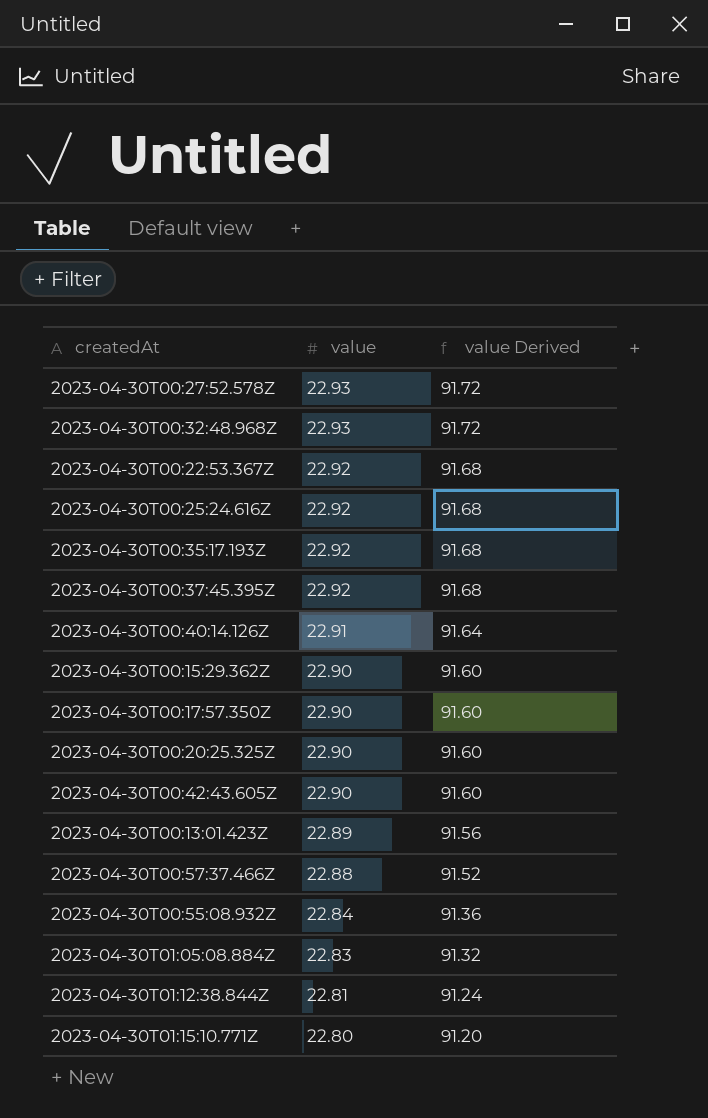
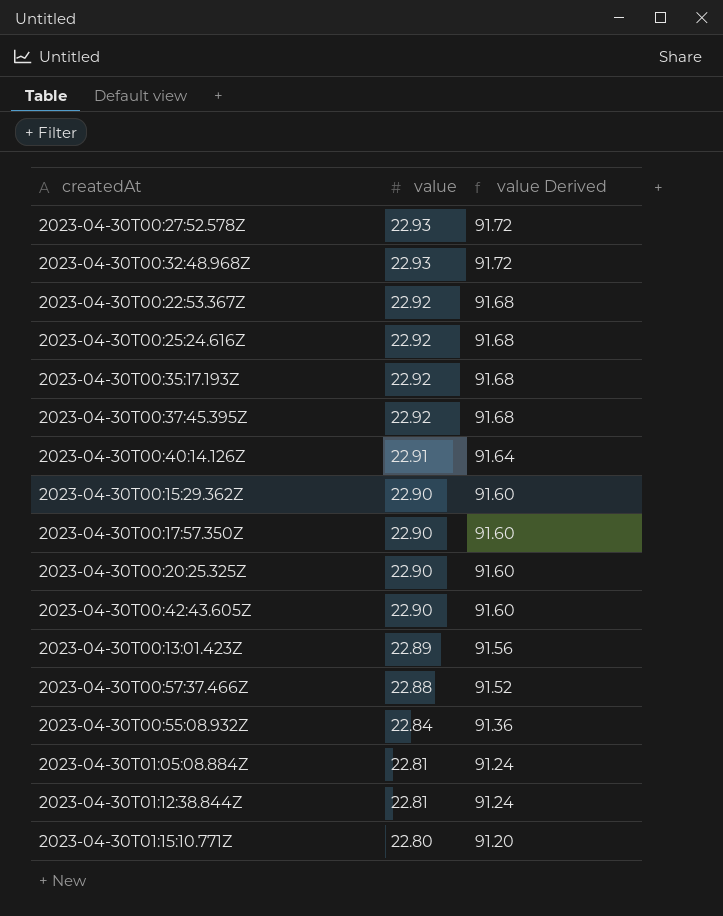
2023-04-30T01:05:08.884Z | value: 22.83 -> 22.81
2023-04-30T01:05:08.884Z | value Derived: 91.32 -> 91.24

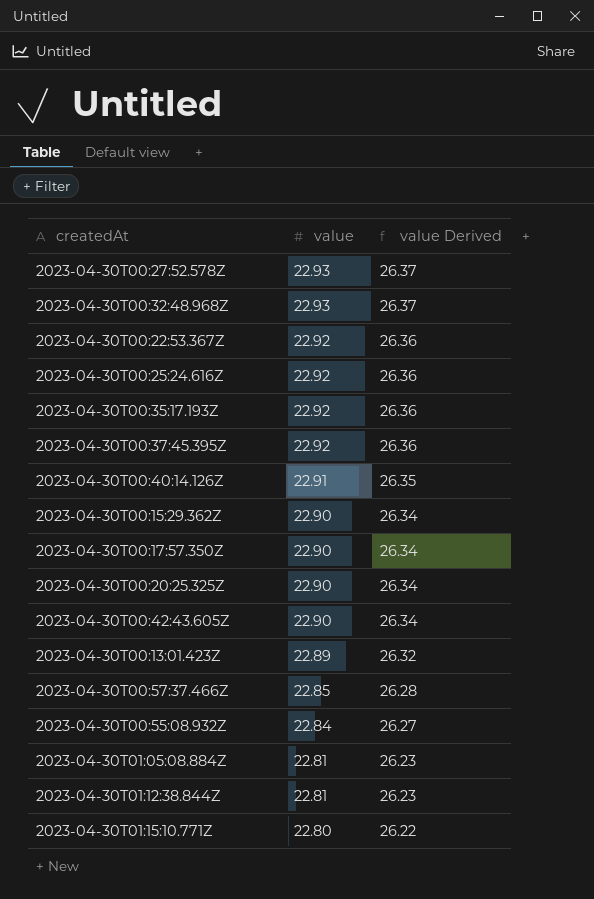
column value Derived | formula: [value] * 4 -> [value] * 1.15
2023-04-30T00:57:37.466Z | value: 22.88 -> 22.85

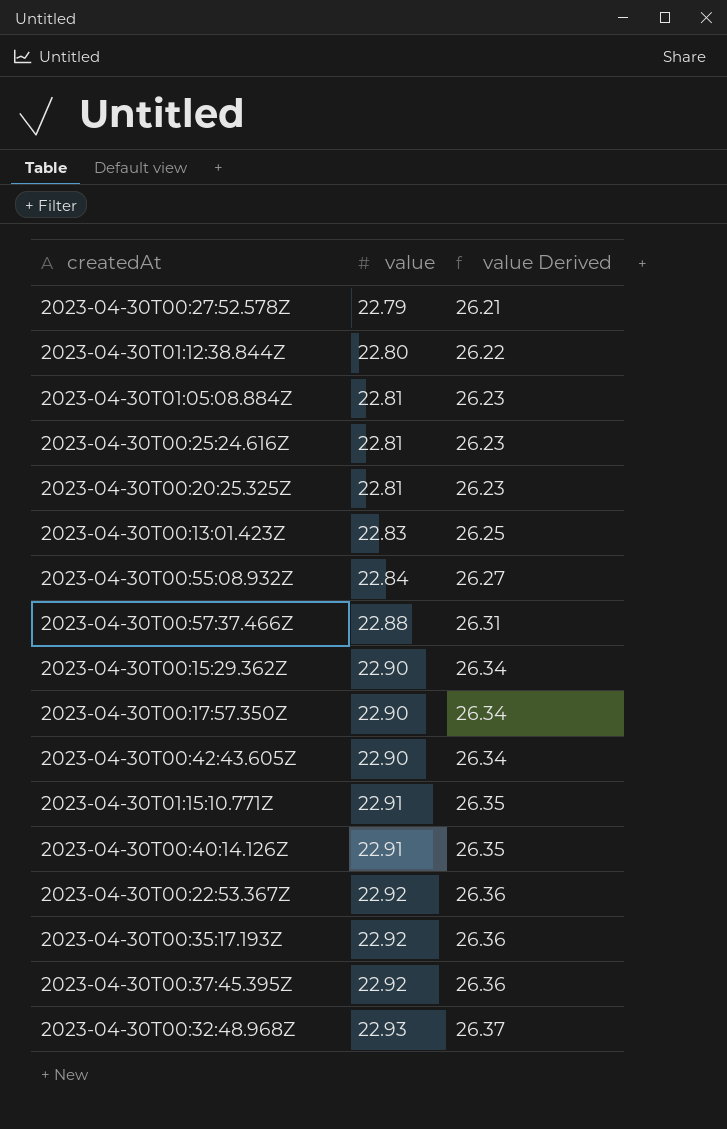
row order: value descending -> value ascending
2023-04-30T00:27:52.578Z | value: 22.93 -> 22.79
2023-04-30T00:27:52.578Z | value Derived: 26.37 -> 26.21
2023-04-30T01:12:38.844Z | value: 22.81 -> 22.80
2023-04-30T01:12:38.844Z | value Derived: 26.23 -> 26.22
2023-04-30T00:25:24.616Z | value: 22.92 -> 22.81
2023-04-30T00:25:24.616Z | value Derived: 26.36 -> 26.23
2023-04-30T00:20:25.325Z | value: 22.90 -> 22.81
2023-04-30T00:20:25.325Z | value Derived: 26.34 -> 26.23
2023-04-30T00:13:01.423Z | value: 22.89 -> 22.83
2023-04-30T00:13:01.423Z | value Derived: 26.32 -> 26.25
2023-04-30T00:57:37.466Z | value: 22.85 -> 22.88
2023-04-30T00:57:37.466Z | value Derived: 26.28 -> 26.31
2023-04-30T01:15:10.771Z | value: 22.80 -> 22.91
2023-04-30T01:15:10.771Z | value Derived: 26.22 -> 26.35

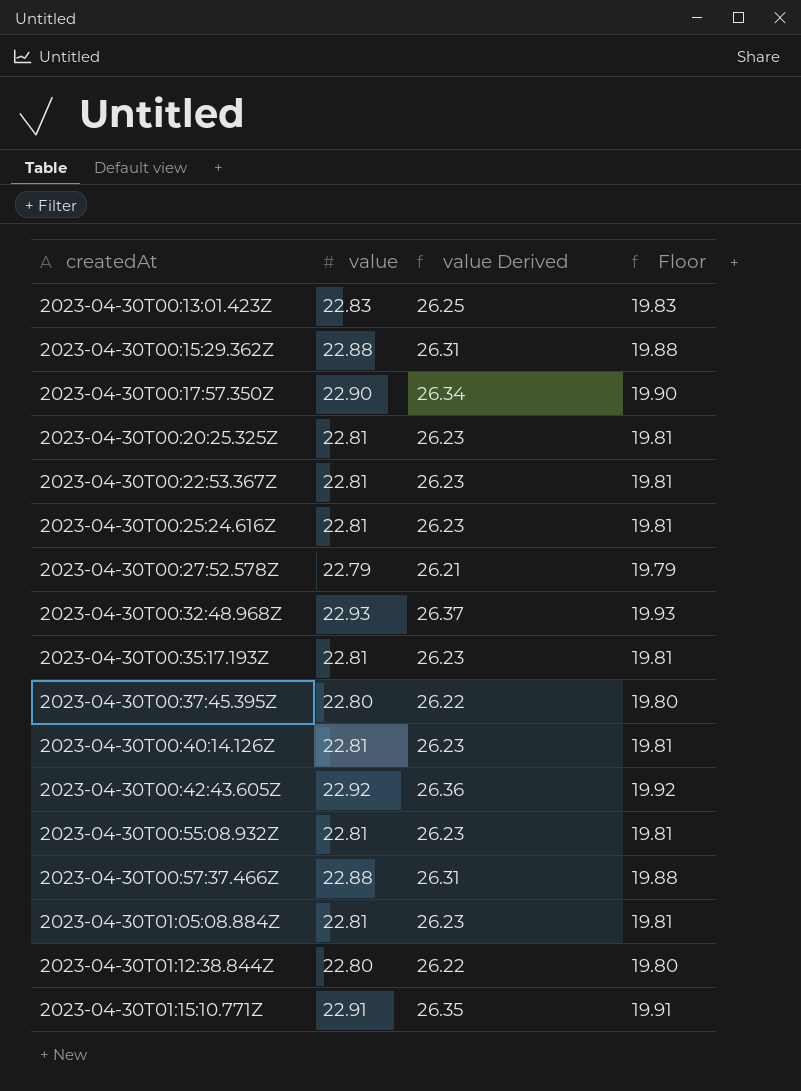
row order: value ascending -> createdAt ascending
column Floor | formula: none -> [value] - 3
2023-04-30T00:15:29.362Z | value: 22.90 -> 22.88
2023-04-30T00:15:29.362Z | value Derived: 26.34 -> 26.31
2023-04-30T00:22:53.367Z | value: 22.92 -> 22.81
2023-04-30T00:22:53.367Z | value Derived: 26.36 -> 26.23
2023-04-30T00:35:17.193Z | value: 22.92 -> 22.81
2023-04-30T00:35:17.193Z | value Derived: 26.36 -> 26.23
2023-04-30T00:37:45.395Z | value: 22.92 -> 22.80
2023-04-30T00:37:45.395Z | value Derived: 26.36 -> 26.22
2023-04-30T00:40:14.126Z | value: 22.91 -> 22.81
2023-04-30T00:40:14.126Z | value Derived: 26.35 -> 26.23
2023-04-30T00:42:43.605Z | value: 22.90 -> 22.92
2023-04-30T00:42:43.605Z | value Derived: 26.34 -> 26.36
2023-04-30T00:55:08.932Z | value: 22.84 -> 22.81
2023-04-30T00:55:08.932Z | value Derived: 26.27 -> 26.23

